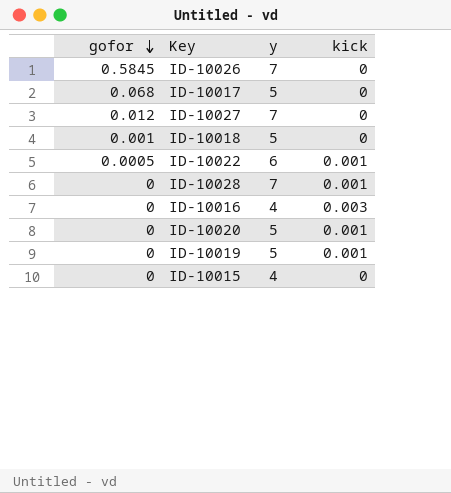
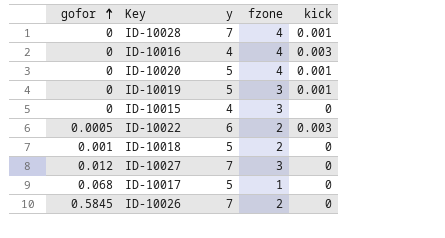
row order: gofor descending -> gofor ascending
column fzone | position: none -> 4
ID-10022 | kick: 0.001 -> 0.003

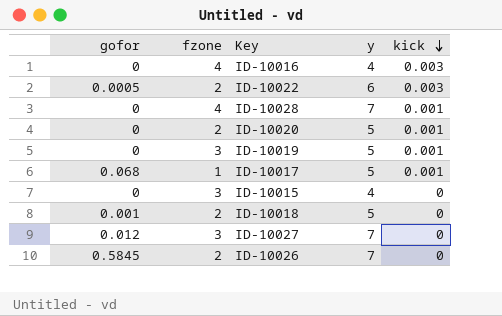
row order: gofor ascending -> kick descending
column fzone | position: 4 -> 2
ID-10020 | fzone: 4 -> 2
ID-10017 | kick: 0 -> 0.001

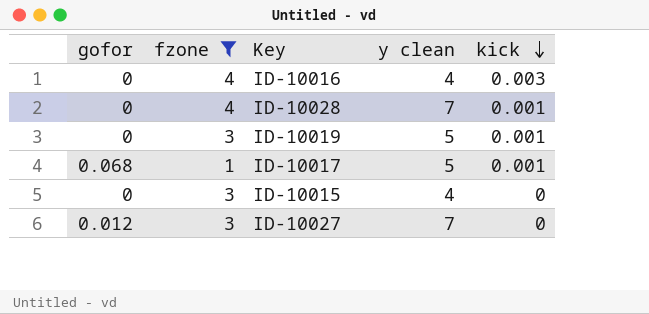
filter: none -> fzone != 2
column name: y -> y clean

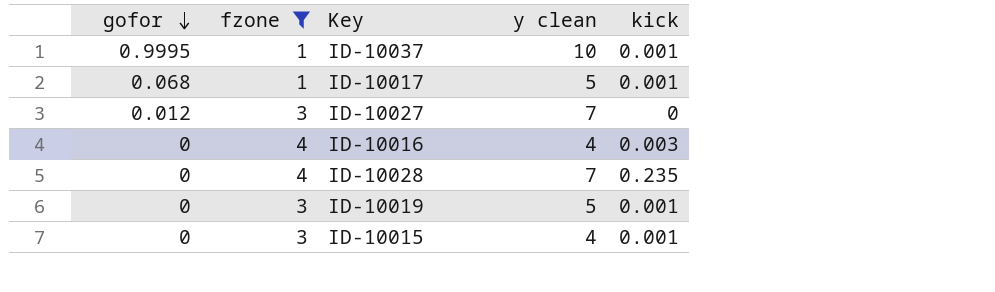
row order: kick descending -> gofor descending
row ID-10037: none -> 0.9995 | 1 | 10 | 0.001
ID-10028 | kick: 0.001 -> 0.235
ID-10015 | kick: 0 -> 0.001

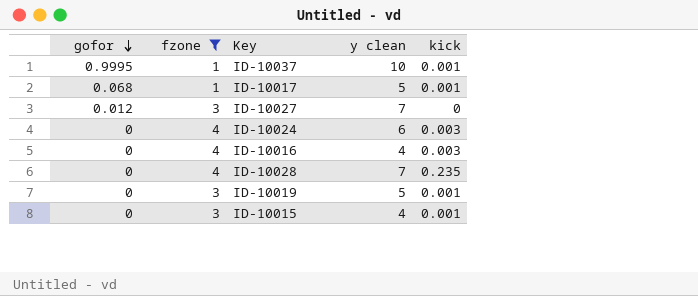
row ID-10024: none -> 0 | 4 | 6 | 0.003

